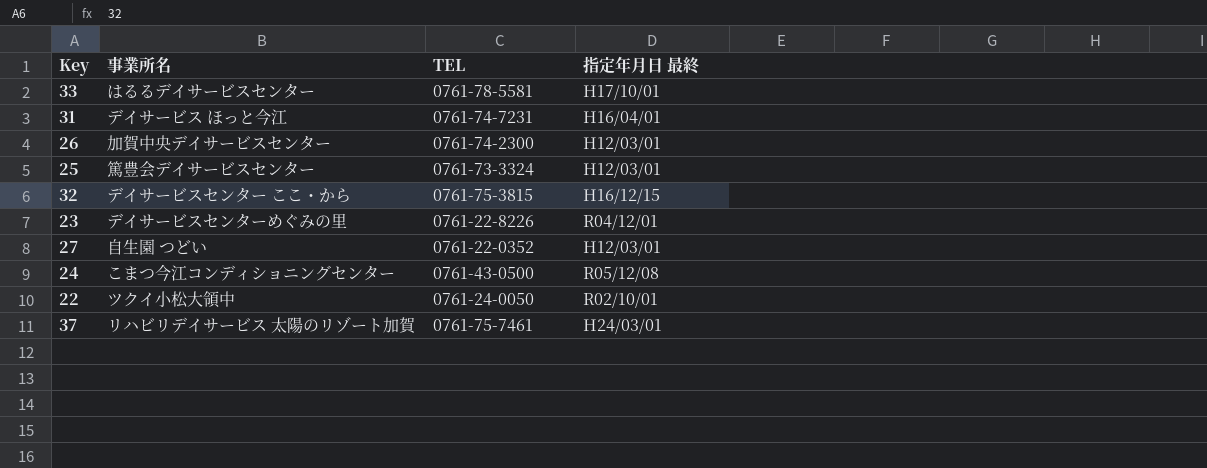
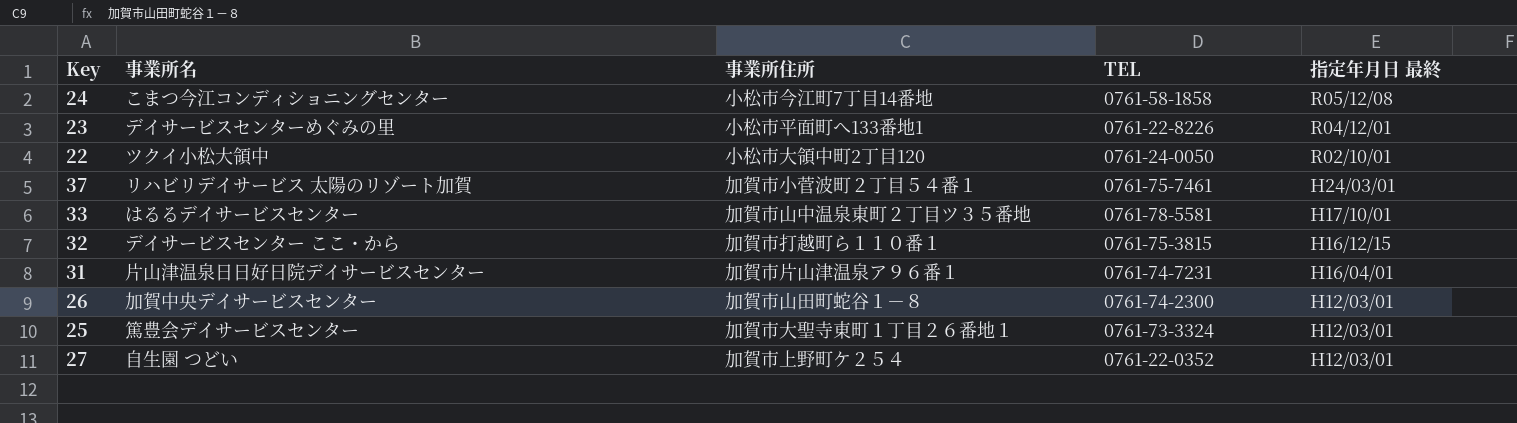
row order: none -> 指定年月日 最終 descending
column 事業所住所 | position: none -> 3
24 | TEL: 0761-43-0500 -> 0761-58-1858
31 | 事業所名: デイサービス ほっと今江 -> 片山津温泉日日好日院デイサービスセンター

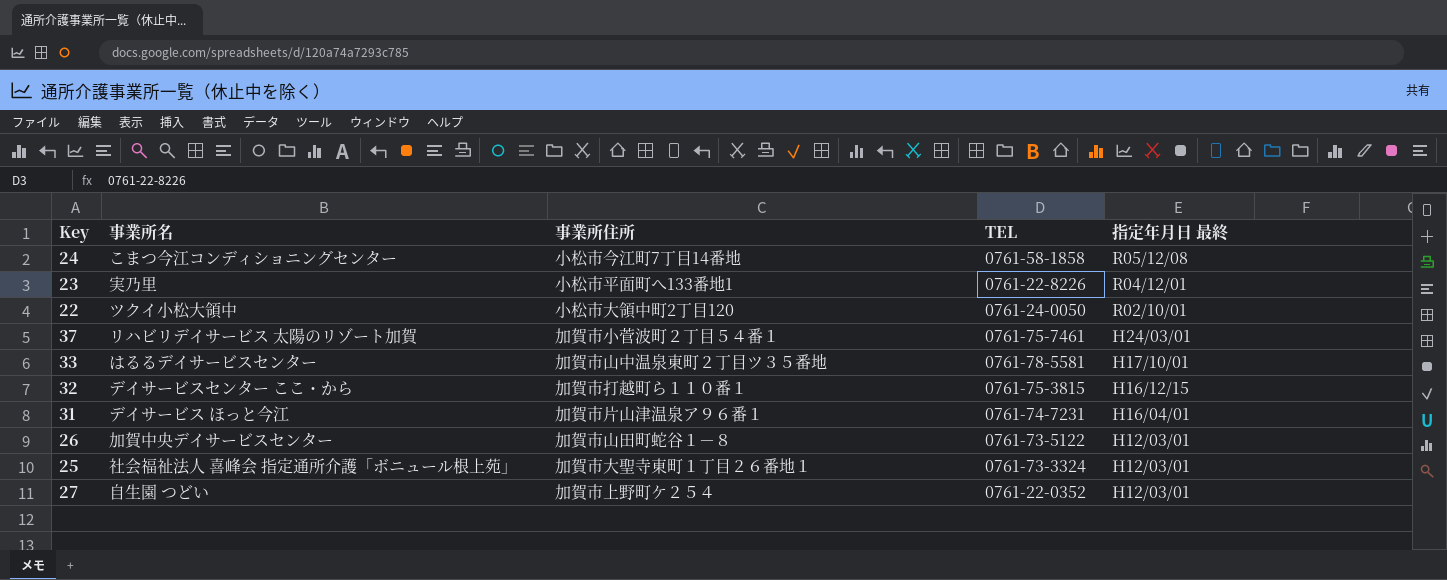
23 | 事業所名: デイサービスセンターめぐみの里 -> 実乃里
31 | 事業所名: 片山津温泉日日好日院デイサービスセンター -> デイサービス ほっと今江
26 | TEL: 0761-74-2300 -> 0761-73-5122
25 | 事業所名: 篤豊会デイサービスセンター -> 社会福祉法人 喜峰会 指定通所介護「ボニュール根上苑」

